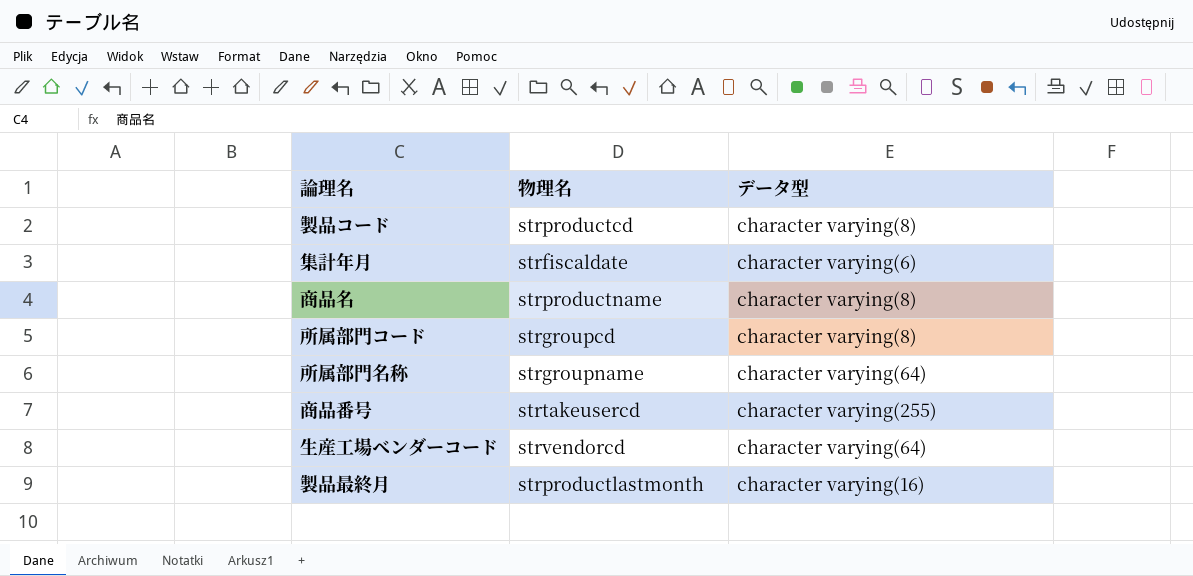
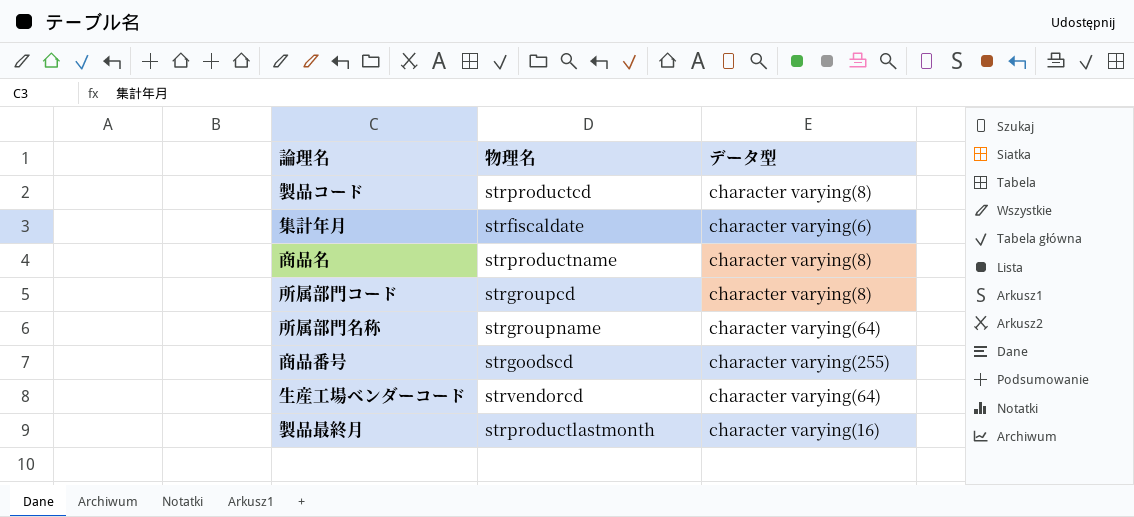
商品番号 | 物理名: strtakeusercd -> strgoodscd

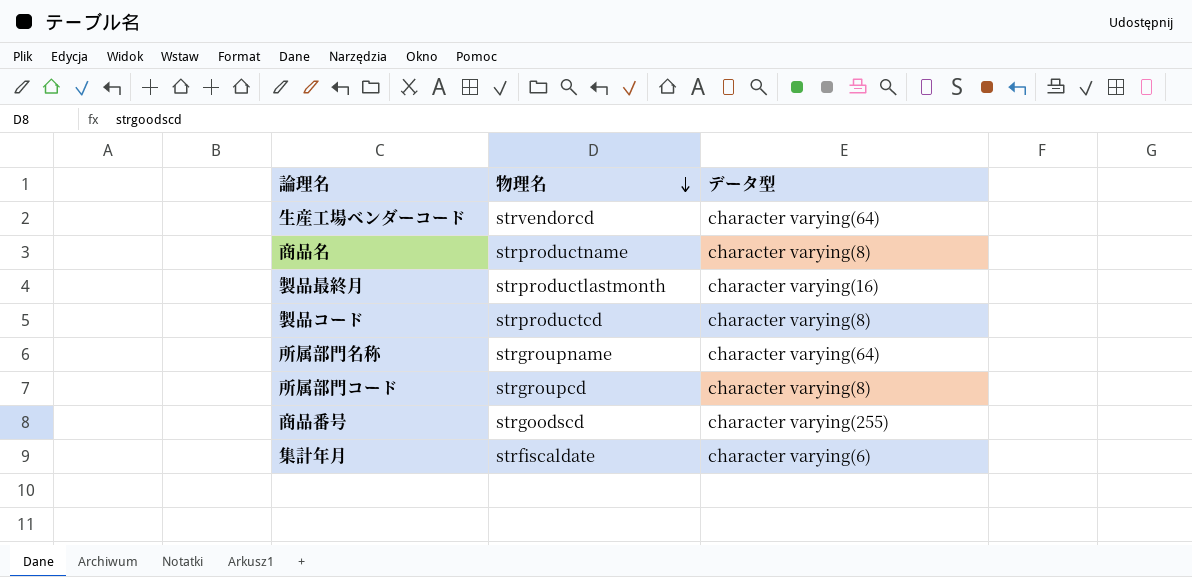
row order: none -> 物理名 descending

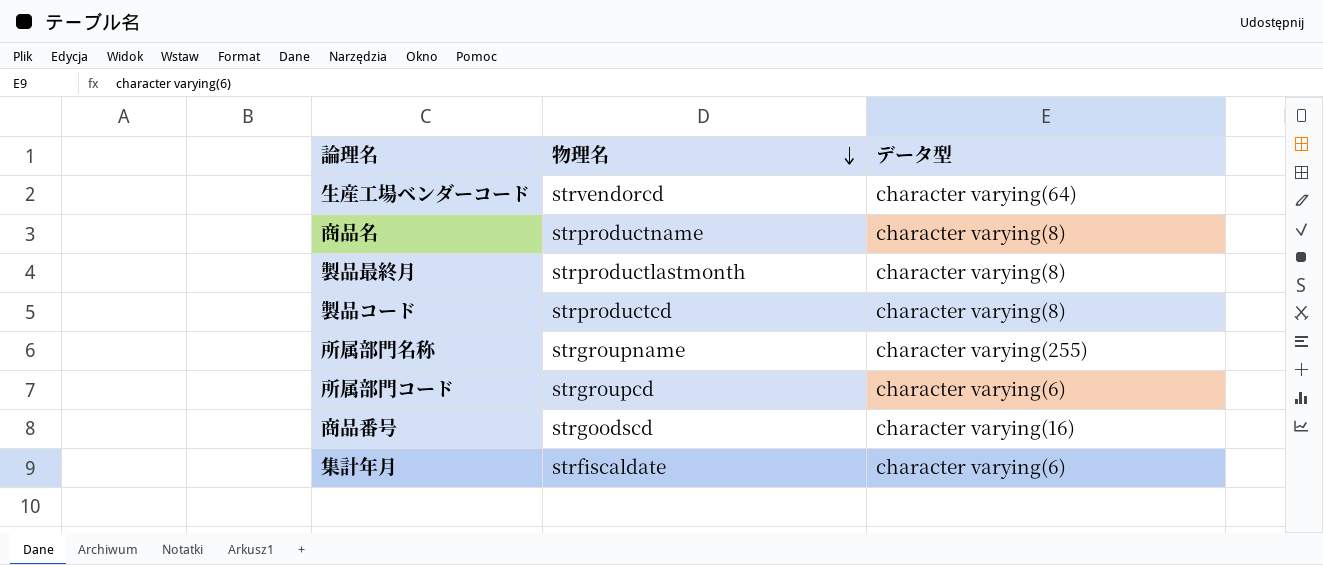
製品最終月 | データ型: character varying(16) -> character varying(8)
所属部門名称 | データ型: character varying(64) -> character varying(255)
所属部門コード | データ型: character varying(8) -> character varying(6)
商品番号 | データ型: character varying(255) -> character varying(16)

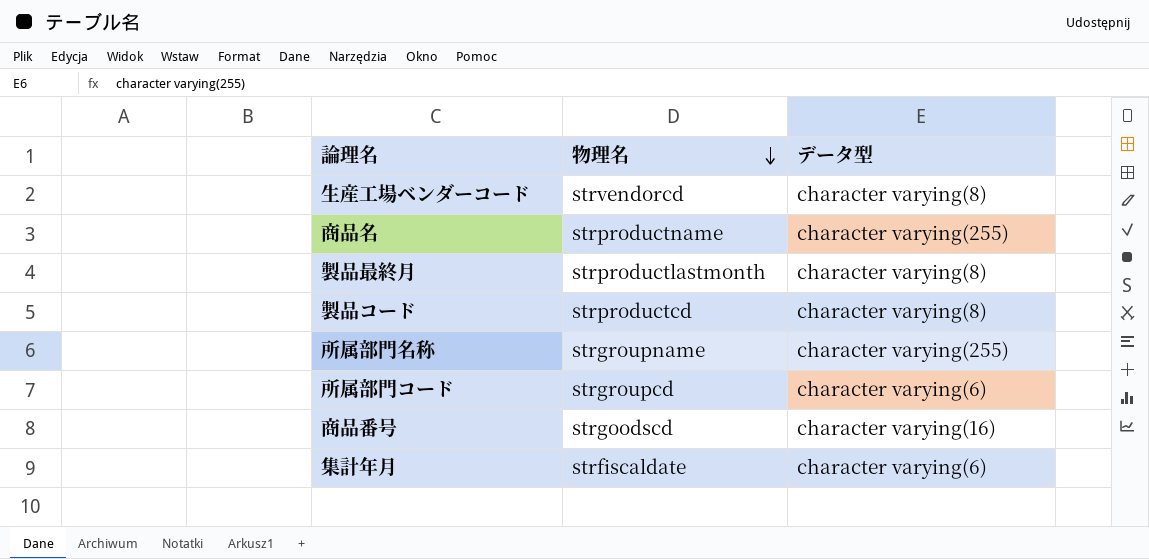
生産工場ベンダーコード | データ型: character varying(64) -> character varying(8)
商品名 | データ型: character varying(8) -> character varying(255)

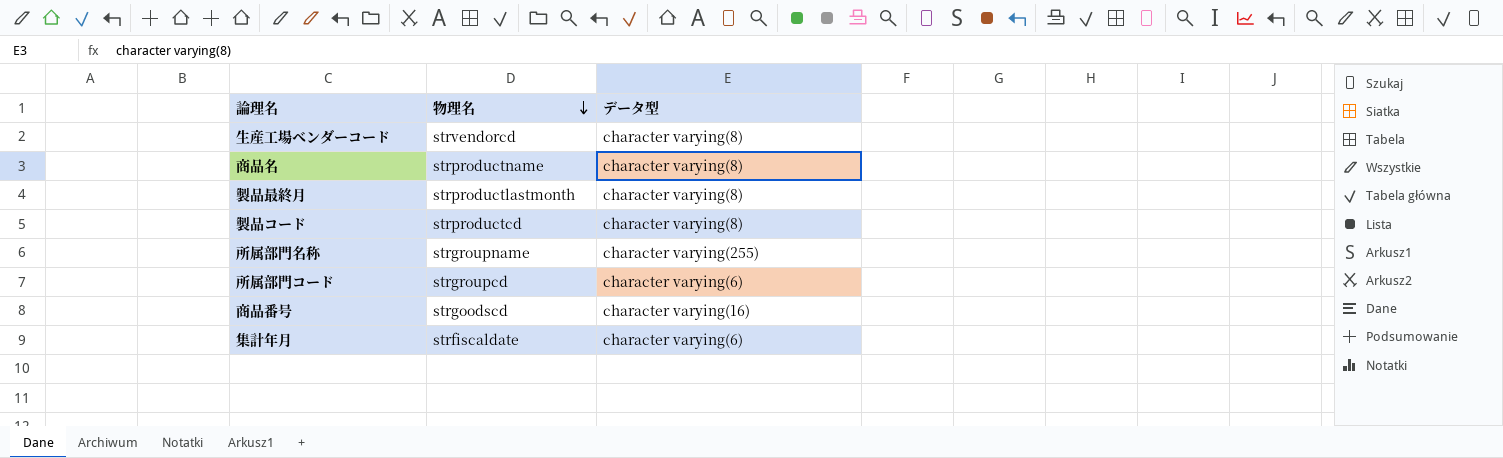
商品名 | データ型: character varying(255) -> character varying(8)

